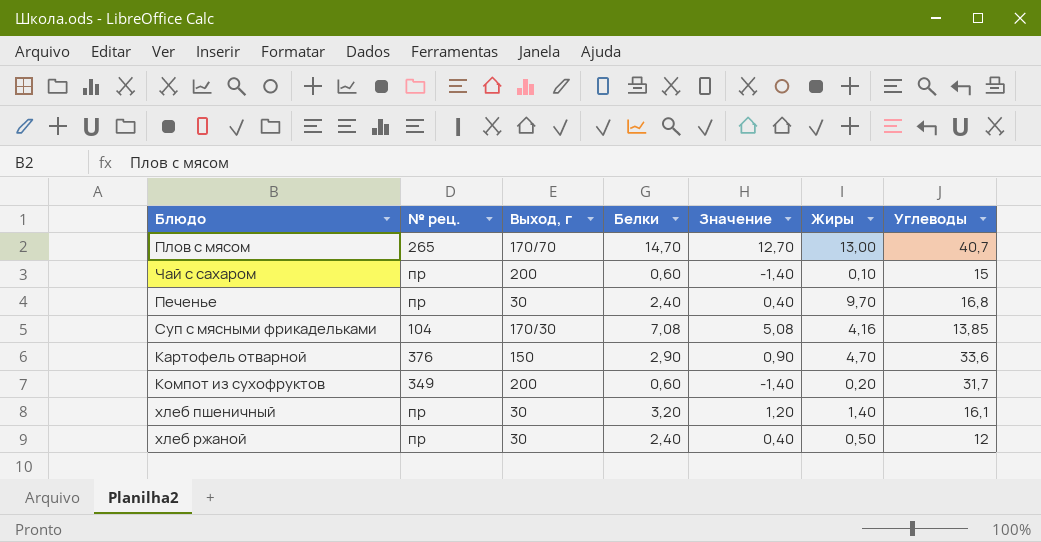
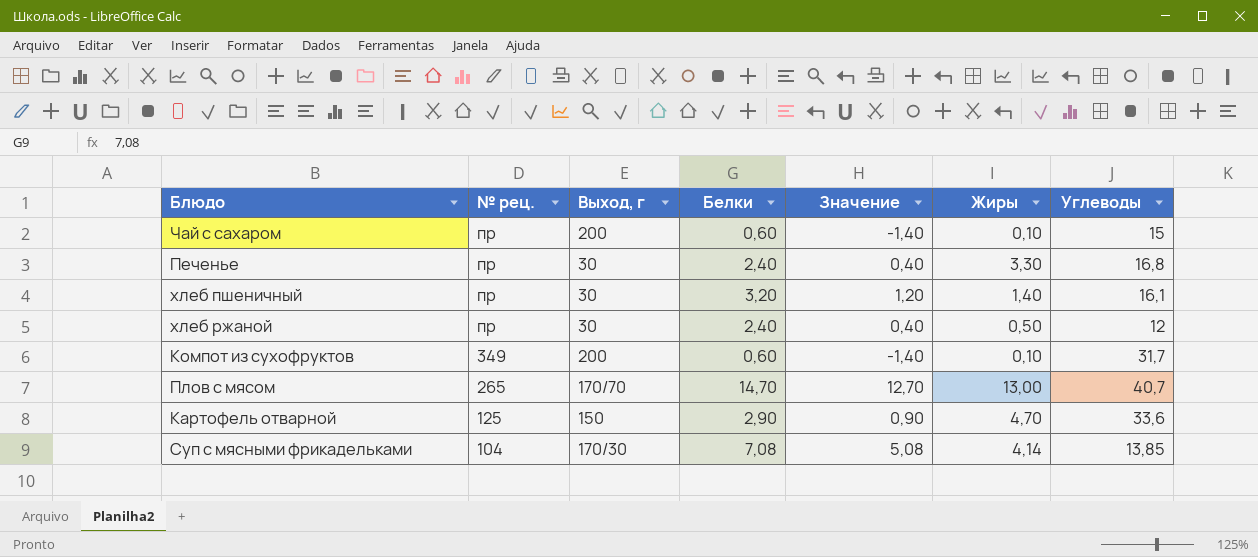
row order: none -> № рец. descending
Печенье | Жиры: 9,70 -> 3,30
Компот из сухофруктов | Жиры: 0,20 -> 0,10
Картофель отварной | № рец.: 376 -> 125
Суп с мясными фрикадельками | Жиры: 4,16 -> 4,14

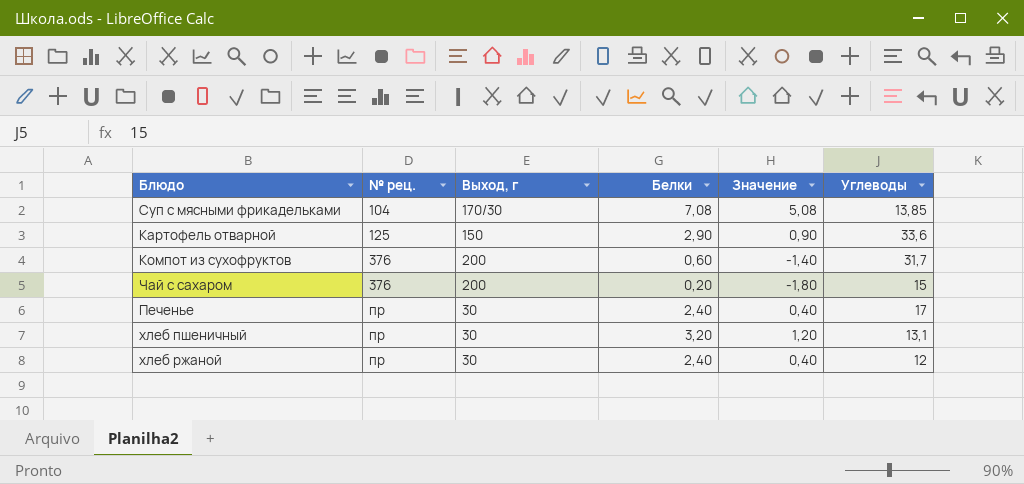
row order: № рец. descending -> № рец. ascending
column Жиры | position: 6 -> none
row Плов с мясом: 265 | 170/70 | 14,70 | 12,70 | 13,00 | 40,7 -> none
Компот из сухофруктов | № рец.: 349 -> 376
Чай с сахаром | № рец.: пр -> 376
Чай с сахаром | Белки: 0,60 -> 0,20
Чай с сахаром | Значение: -1,40 -> -1,80
Печенье | Углеводы: 16,8 -> 17
хлеб пшеничный | Углеводы: 16,1 -> 13,1

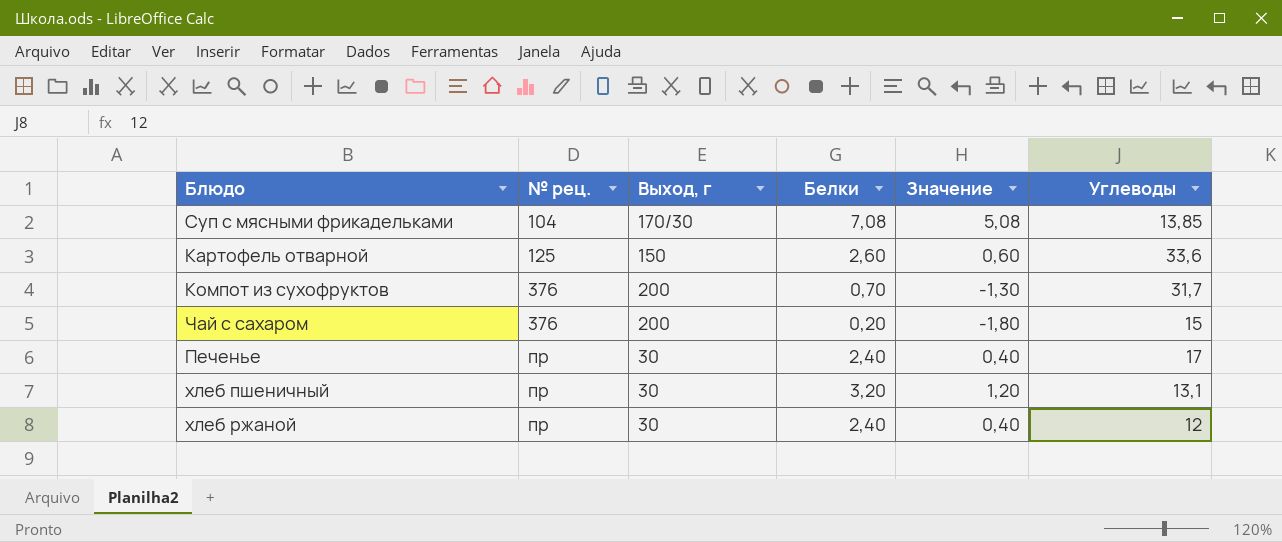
Картофель отварной | Белки: 2,90 -> 2,60
Картофель отварной | Значение: 0,90 -> 0,60
Компот из сухофруктов | Белки: 0,60 -> 0,70
Компот из сухофруктов | Значение: -1,40 -> -1,30

